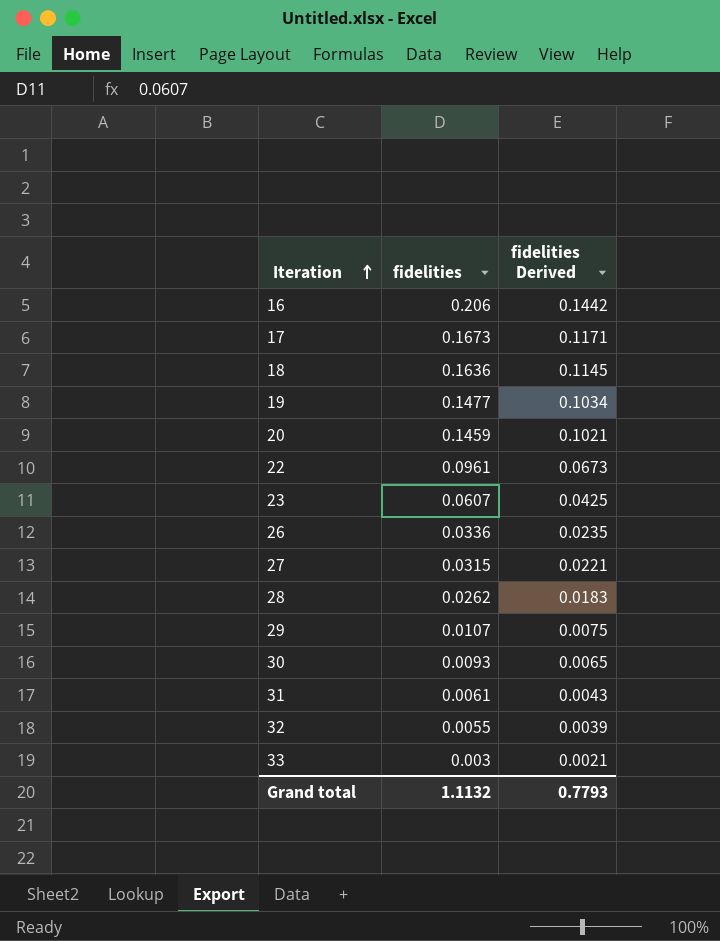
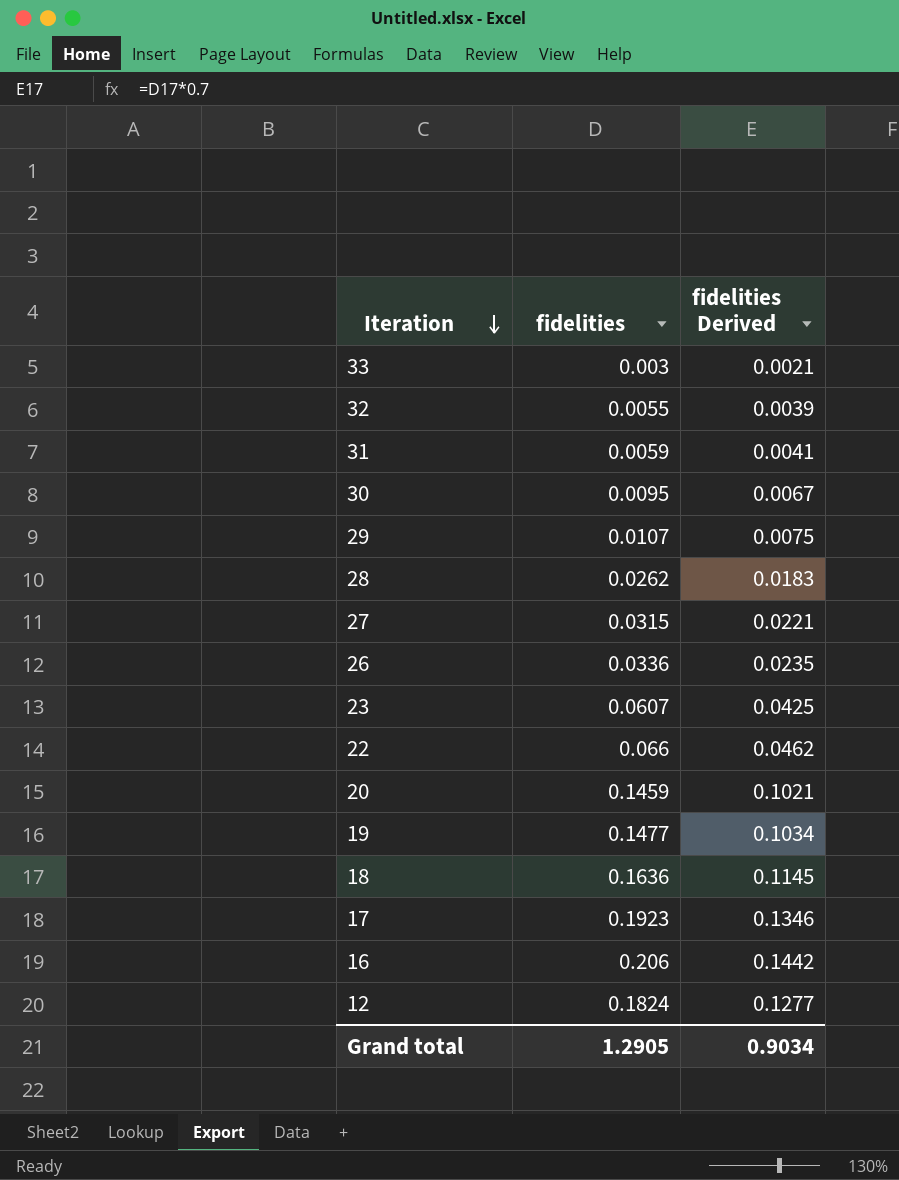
row order: Iteration ascending -> Iteration descending
31 | fidelities: 0.0061 -> 0.0059
31 | fidelities Derived: 0.0043 -> 0.0041
30 | fidelities: 0.0093 -> 0.0095
30 | fidelities Derived: 0.0065 -> 0.0067
22 | fidelities: 0.0961 -> 0.066
22 | fidelities Derived: 0.0673 -> 0.0462
17 | fidelities: 0.1673 -> 0.1923
17 | fidelities Derived: 0.1171 -> 0.1346
row 12: none -> 0.1824 | 0.1277
Grand total | fidelities: 1.1132 -> 1.2905
Grand total | fidelities Derived: 0.7793 -> 0.9034

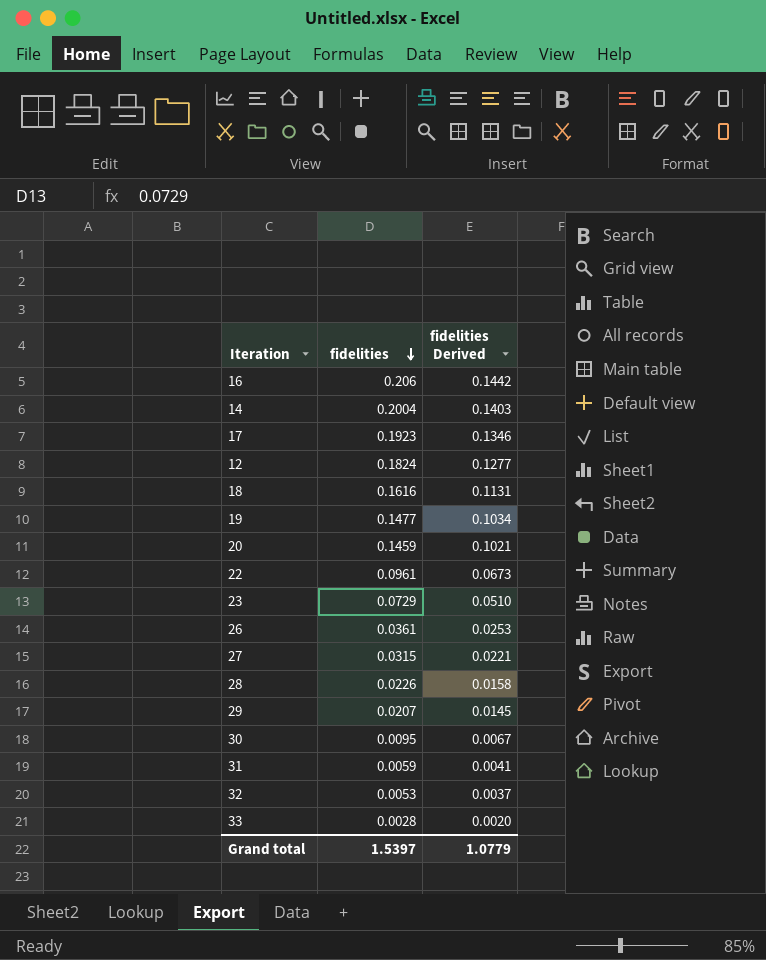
row order: Iteration descending -> fidelities descending
row 14: none -> 0.2004 | 0.1403
18 | fidelities: 0.1636 -> 0.1616
18 | fidelities Derived: 0.1145 -> 0.1131
22 | fidelities: 0.066 -> 0.0961
22 | fidelities Derived: 0.0462 -> 0.0673
23 | fidelities: 0.0607 -> 0.0729
23 | fidelities Derived: 0.0425 -> 0.0510
26 | fidelities: 0.0336 -> 0.0361
26 | fidelities Derived: 0.0235 -> 0.0253
28 | fidelities: 0.0262 -> 0.0226
28 | fidelities Derived: 0.0183 -> 0.0158
29 | fidelities: 0.0107 -> 0.0207
29 | fidelities Derived: 0.0075 -> 0.0145
32 | fidelities: 0.0055 -> 0.0053
32 | fidelities Derived: 0.0039 -> 0.0037
33 | fidelities: 0.003 -> 0.0028
33 | fidelities Derived: 0.0021 -> 0.0020
Grand total | fidelities: 1.2905 -> 1.5397
Grand total | fidelities Derived: 0.9034 -> 1.0779

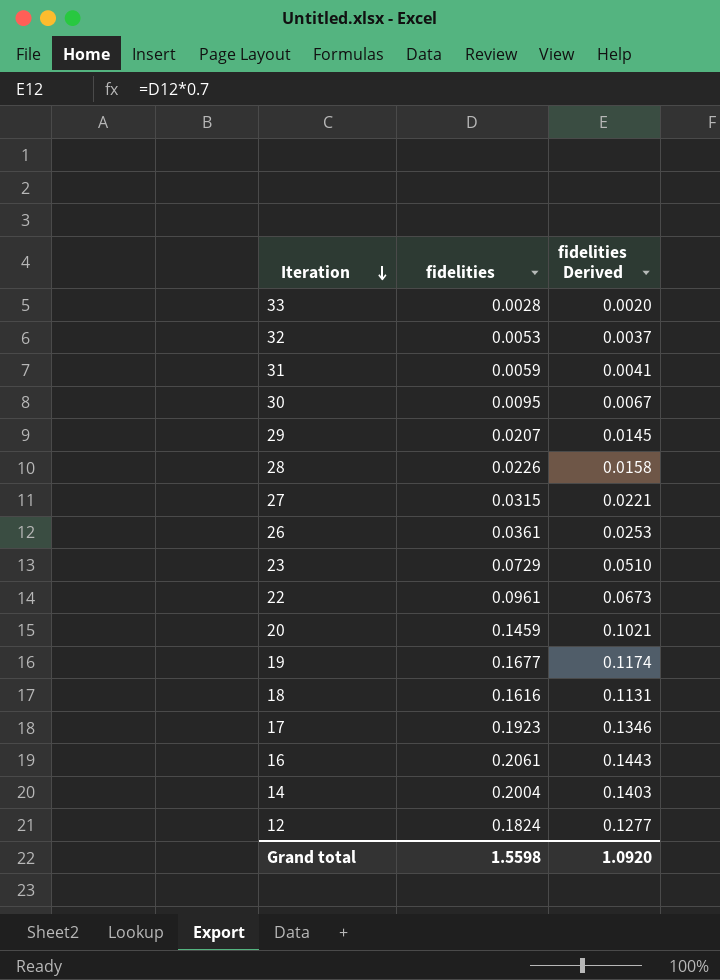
row order: fidelities descending -> Iteration descending
19 | fidelities: 0.1477 -> 0.1677
19 | fidelities Derived: 0.1034 -> 0.1174
16 | fidelities: 0.206 -> 0.2061
16 | fidelities Derived: 0.1442 -> 0.1443
Grand total | fidelities: 1.5397 -> 1.5598
Grand total | fidelities Derived: 1.0779 -> 1.0920

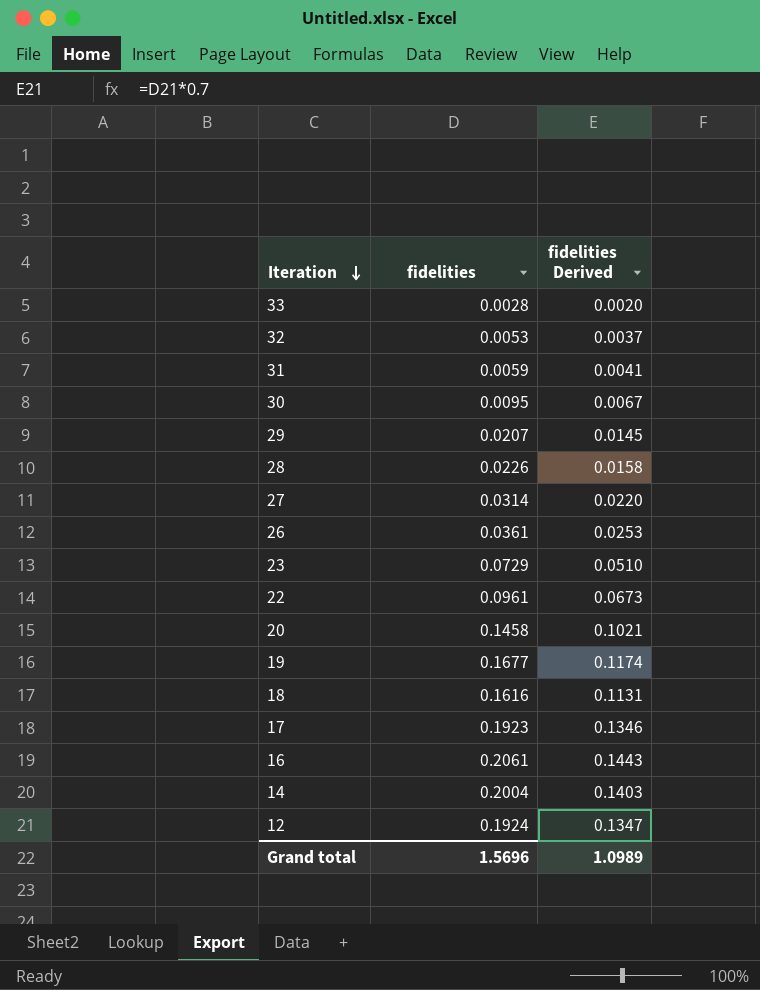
27 | fidelities: 0.0315 -> 0.0314
27 | fidelities Derived: 0.0221 -> 0.0220
20 | fidelities: 0.1459 -> 0.1458
12 | fidelities: 0.1824 -> 0.1924
12 | fidelities Derived: 0.1277 -> 0.1347
Grand total | fidelities: 1.5598 -> 1.5696
Grand total | fidelities Derived: 1.0920 -> 1.0989

